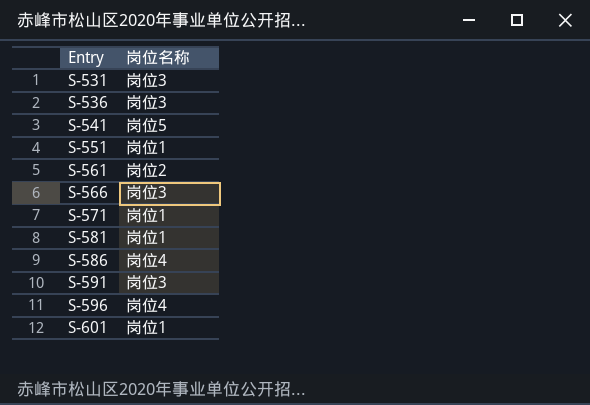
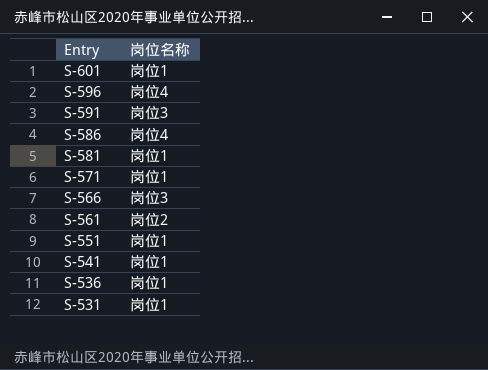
row order: Entry ascending -> Entry descending
S-541 | 岗位名称: 岗位5 -> 岗位1
S-536 | 岗位名称: 岗位3 -> 岗位1
S-531 | 岗位名称: 岗位3 -> 岗位1

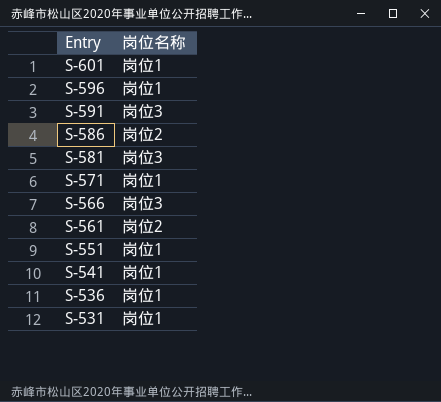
S-596 | 岗位名称: 岗位4 -> 岗位1
S-586 | 岗位名称: 岗位4 -> 岗位2
S-581 | 岗位名称: 岗位1 -> 岗位3

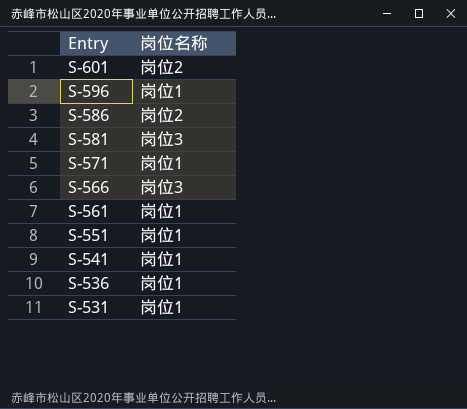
row S-591: 岗位3 -> none
S-601 | 岗位名称: 岗位1 -> 岗位2
S-561 | 岗位名称: 岗位2 -> 岗位1

